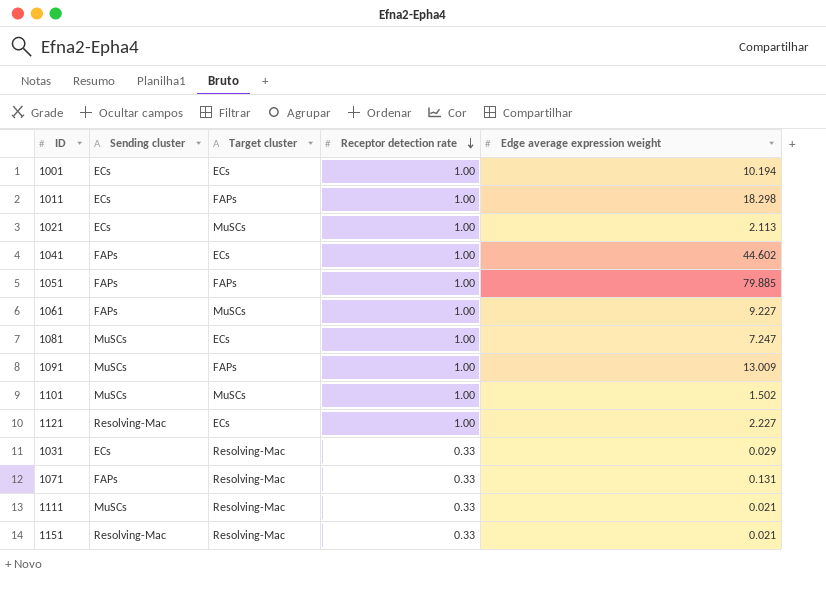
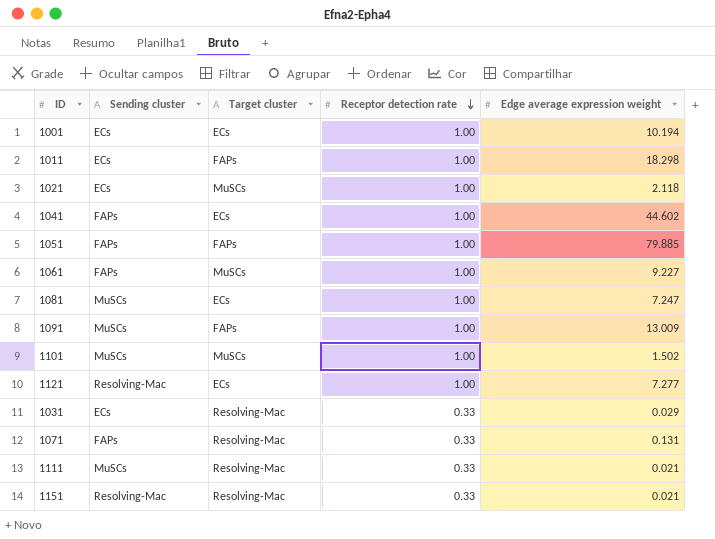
1021 | Edge average expression weight: 2.113 -> 2.118
1121 | Edge average expression weight: 2.227 -> 7.277

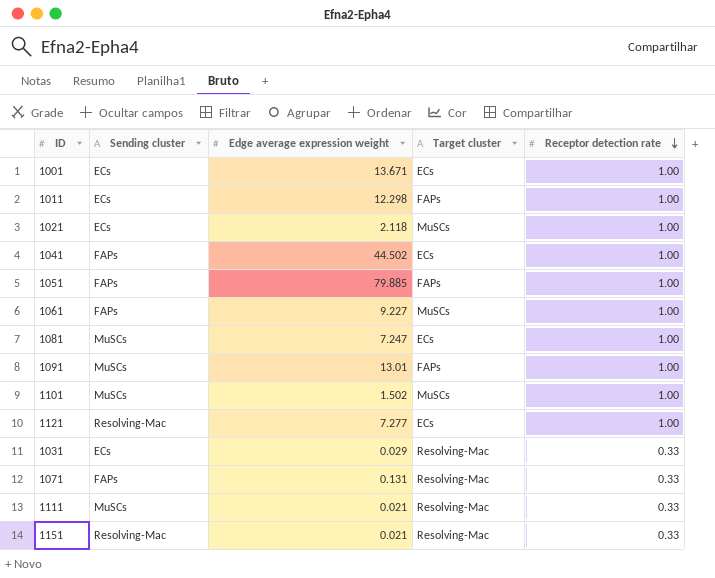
column Edge average expression weight | position: 5 -> 3
1001 | Edge average expression weight: 10.194 -> 13.671
1011 | Edge average expression weight: 18.298 -> 12.298
1041 | Edge average expression weight: 44.602 -> 44.502
1091 | Edge average expression weight: 13.009 -> 13.01

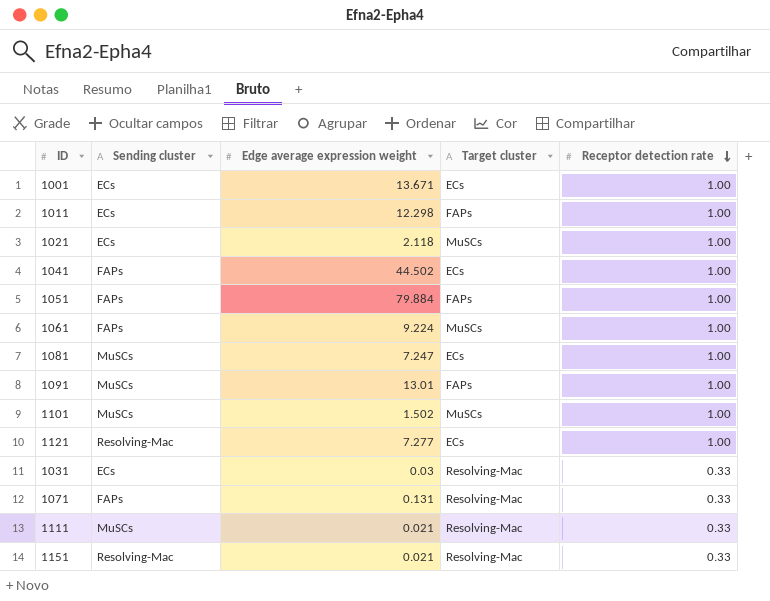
1051 | Edge average expression weight: 79.885 -> 79.884
1061 | Edge average expression weight: 9.227 -> 9.224
1031 | Edge average expression weight: 0.029 -> 0.03

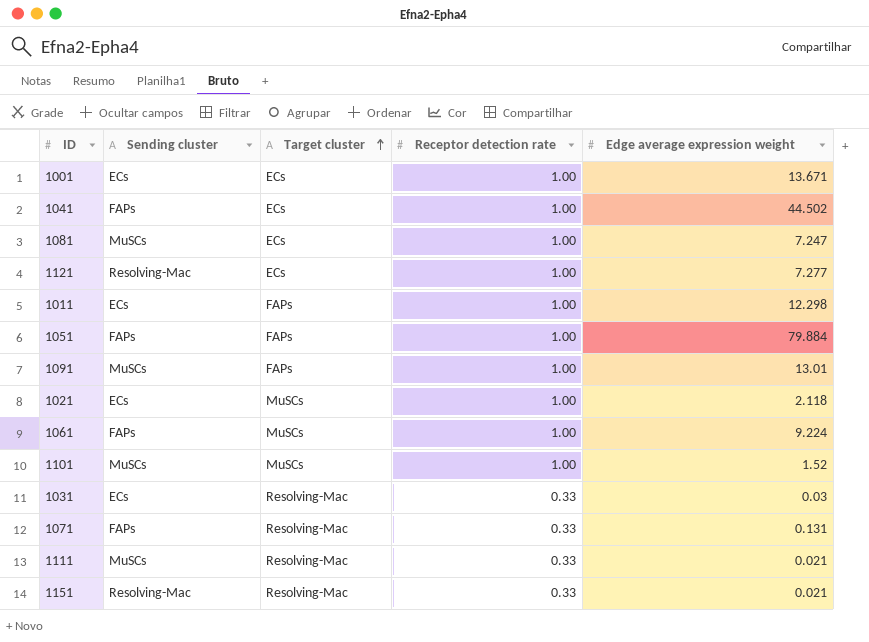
row order: Receptor detection rate descending -> Target cluster ascending
column Edge average expression weight | position: 3 -> 5
1101 | Edge average expression weight: 1.502 -> 1.52

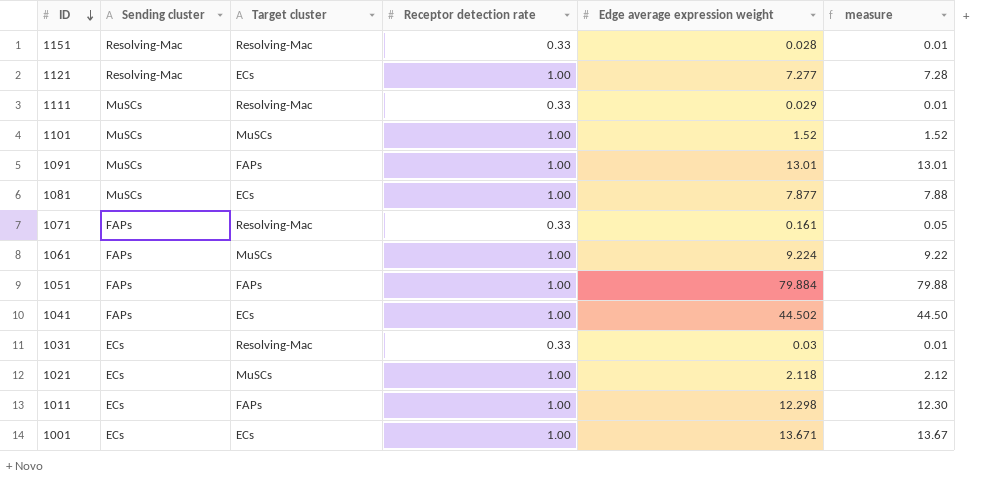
row order: Target cluster ascending -> ID descending
column measure | formula: none -> [Receptor detection rate] * [Edge average expression weight]
1151 | Edge average expression weight: 0.021 -> 0.028
1111 | Edge average expression weight: 0.021 -> 0.029
1081 | Edge average expression weight: 7.247 -> 7.877
1071 | Edge average expression weight: 0.131 -> 0.161

